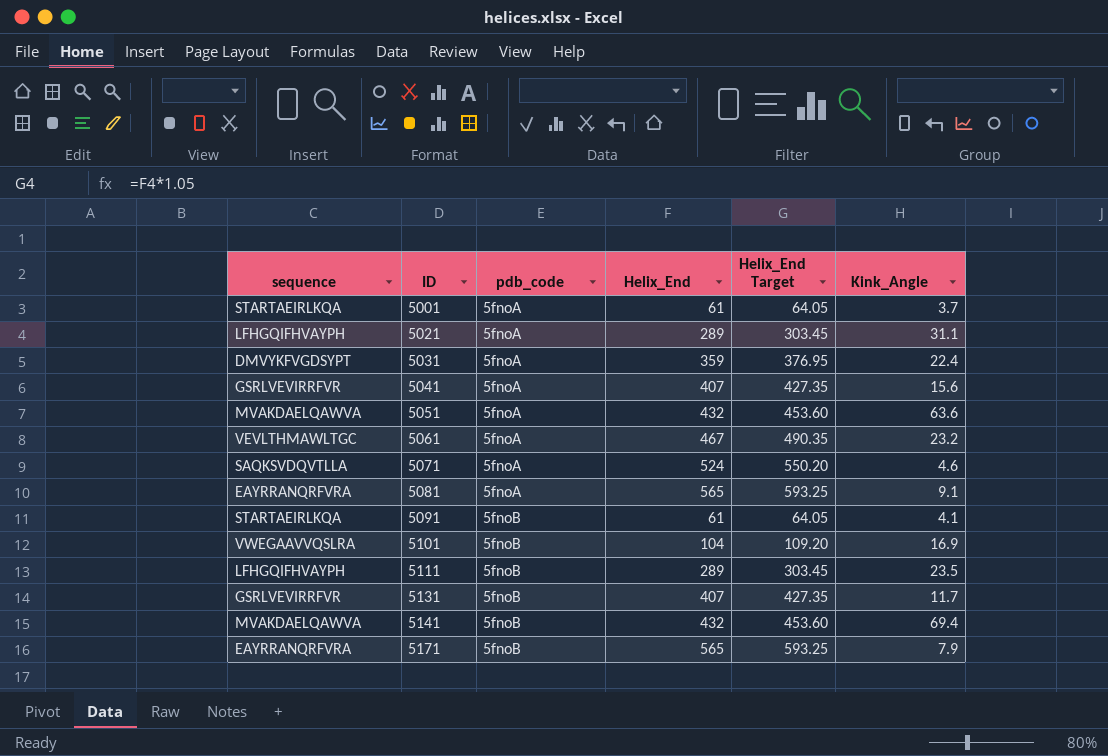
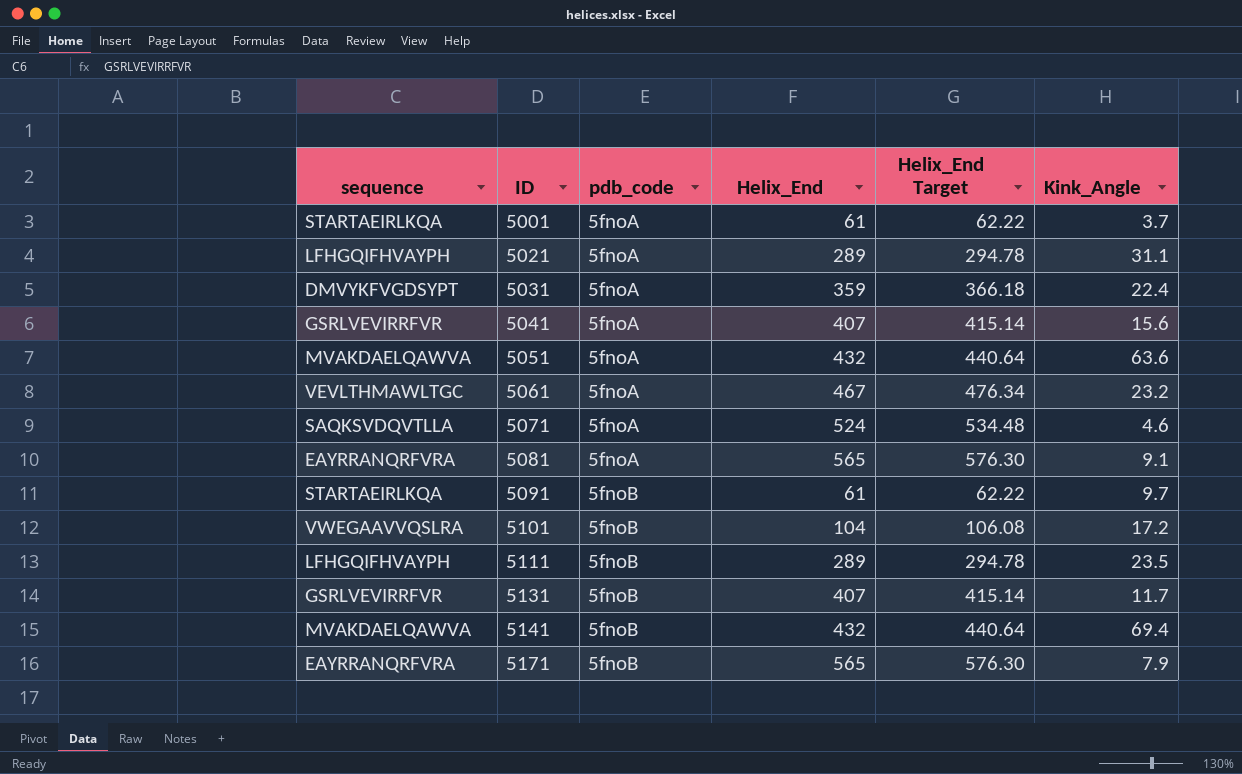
column Helix_End Target | formula: [Helix_End] * 1.05 -> [Helix_End] * 1.02
5091 | Kink_Angle: 4.1 -> 9.7
5101 | Kink_Angle: 16.9 -> 17.2

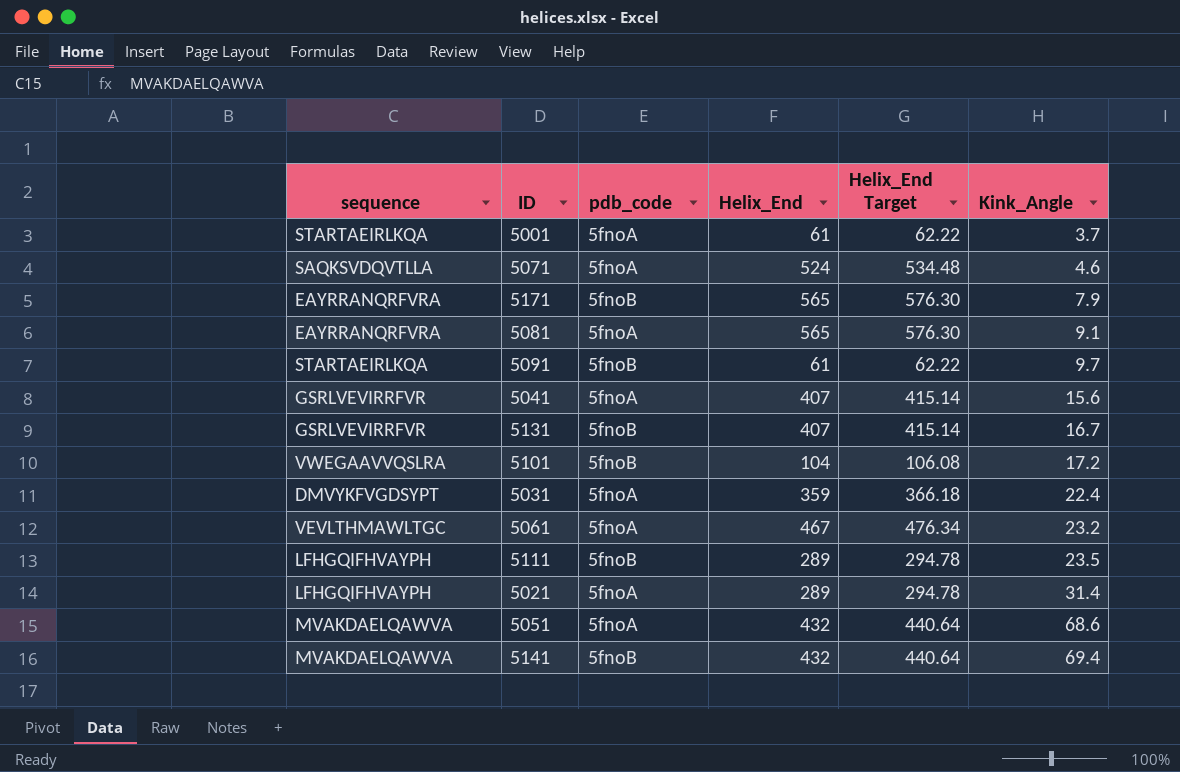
row order: ID ascending -> Kink_Angle ascending
5131 | Kink_Angle: 11.7 -> 16.7
5021 | Kink_Angle: 31.1 -> 31.4
5051 | Kink_Angle: 63.6 -> 68.6

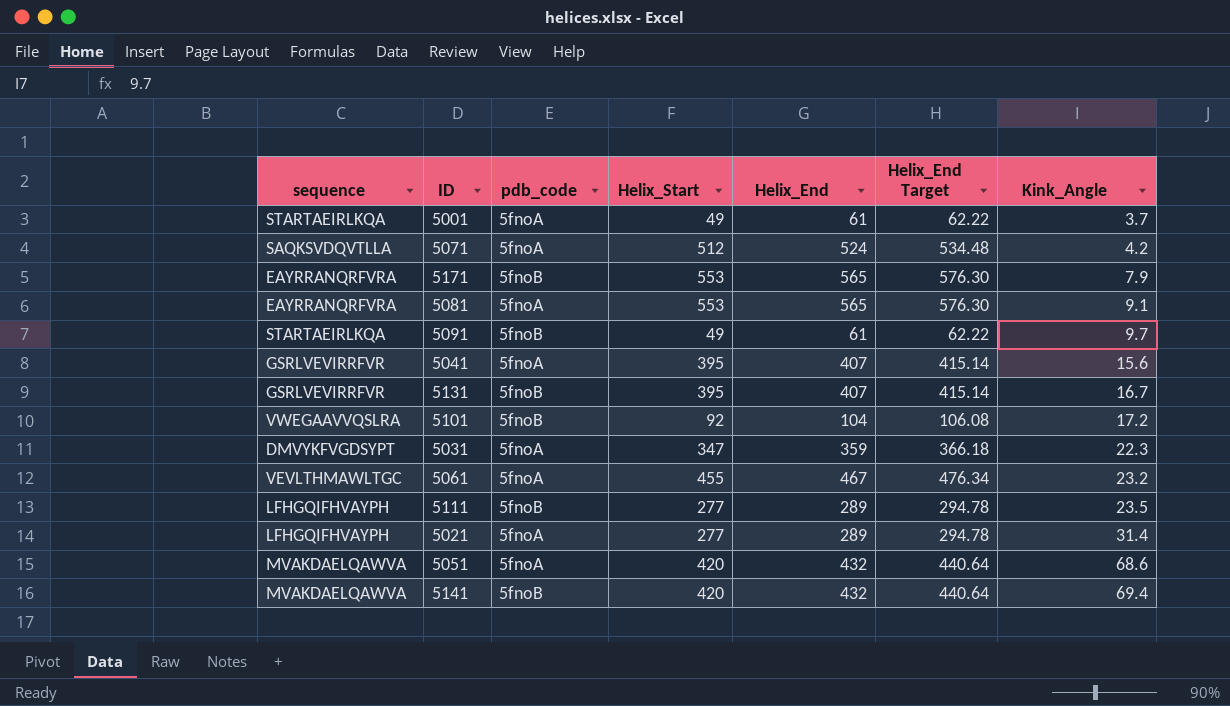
column Helix_Start | position: none -> 4
5071 | Kink_Angle: 4.6 -> 4.2
5031 | Kink_Angle: 22.4 -> 22.3

